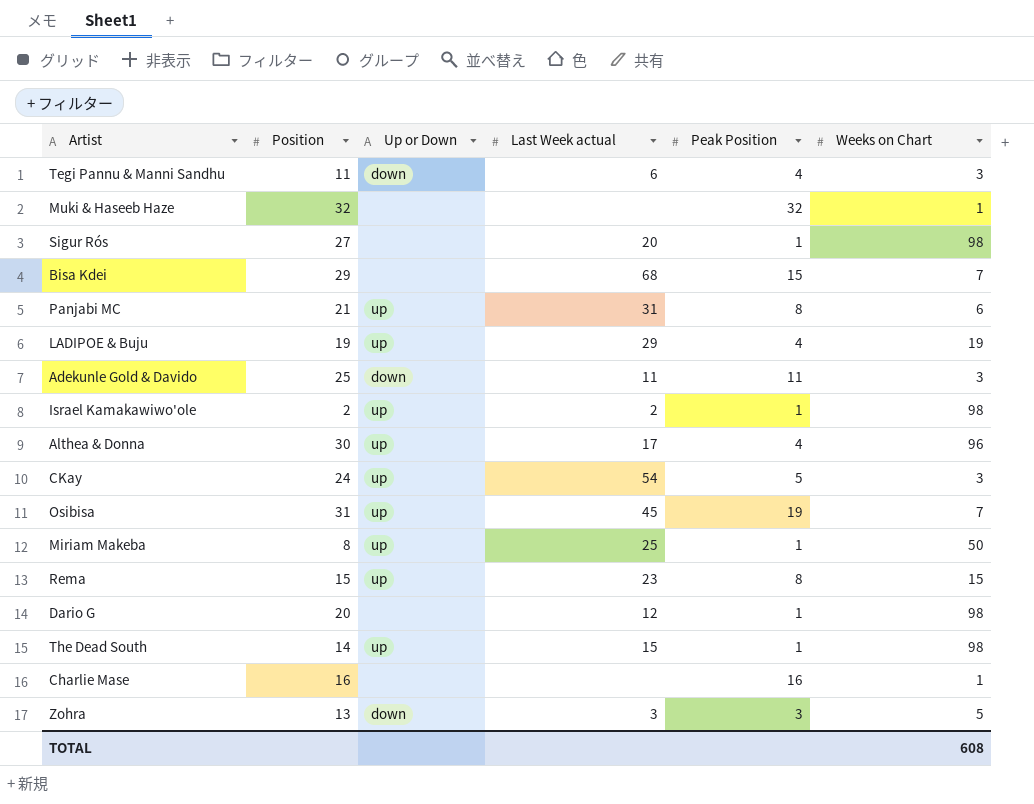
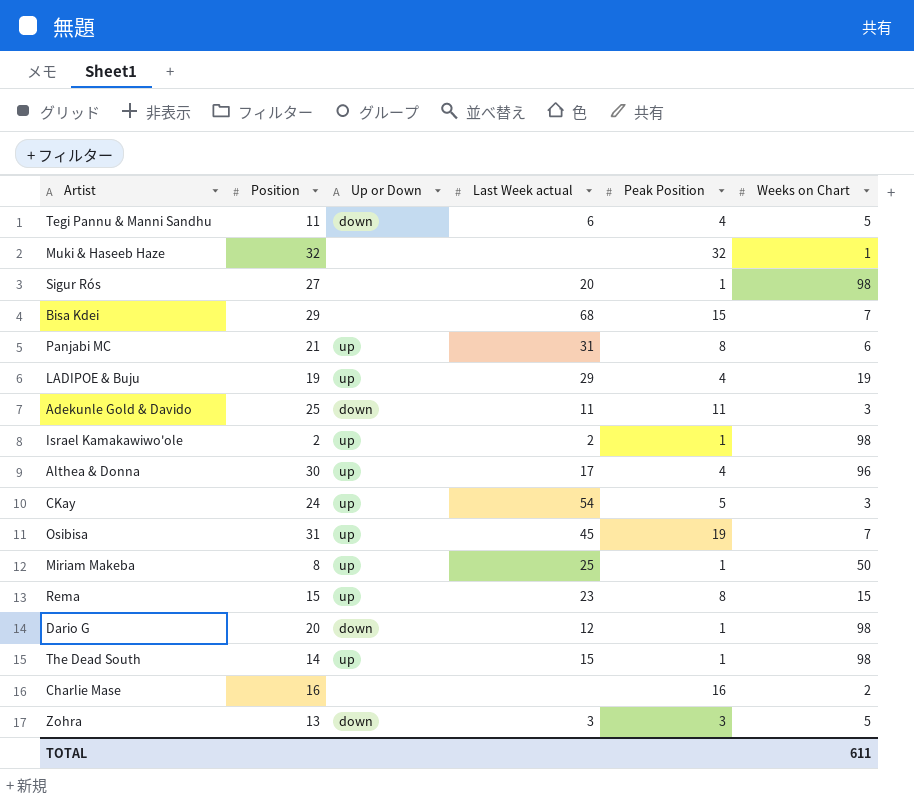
Tegi Pannu & Manni Sandhu | Weeks on Chart: 3 -> 5
Dario G | Up or Down: none -> down
Charlie Mase | Weeks on Chart: 1 -> 2
TOTAL | Weeks on Chart: 608 -> 611

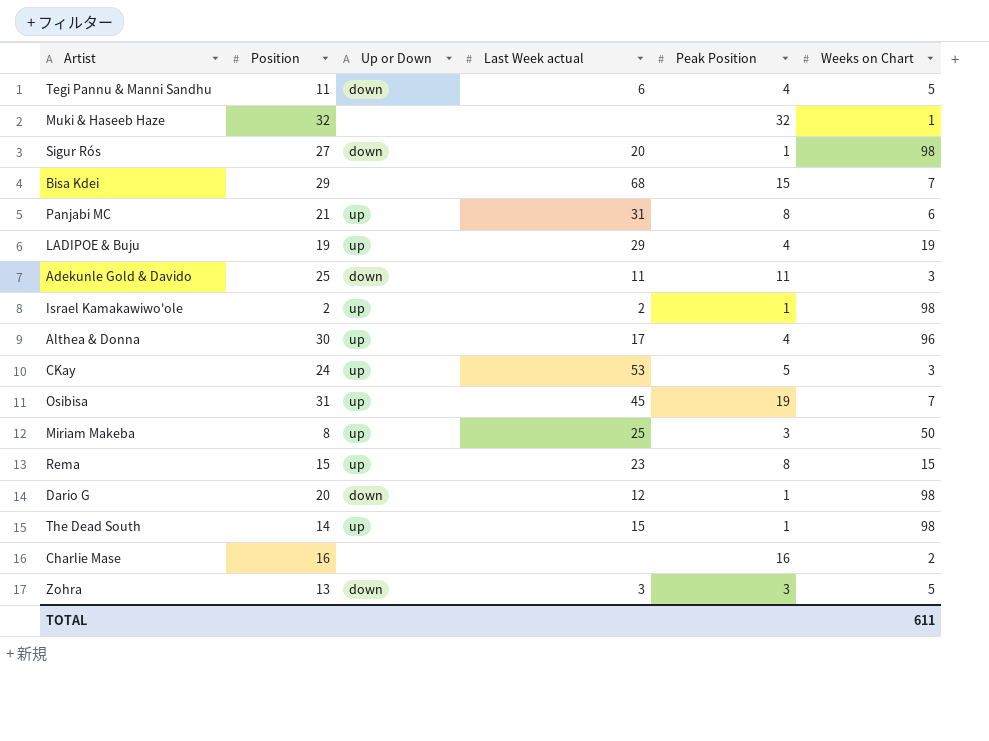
Sigur Rós | Up or Down: none -> down
CKay | Last Week actual: 54 -> 53
Miriam Makeba | Peak Position: 1 -> 3

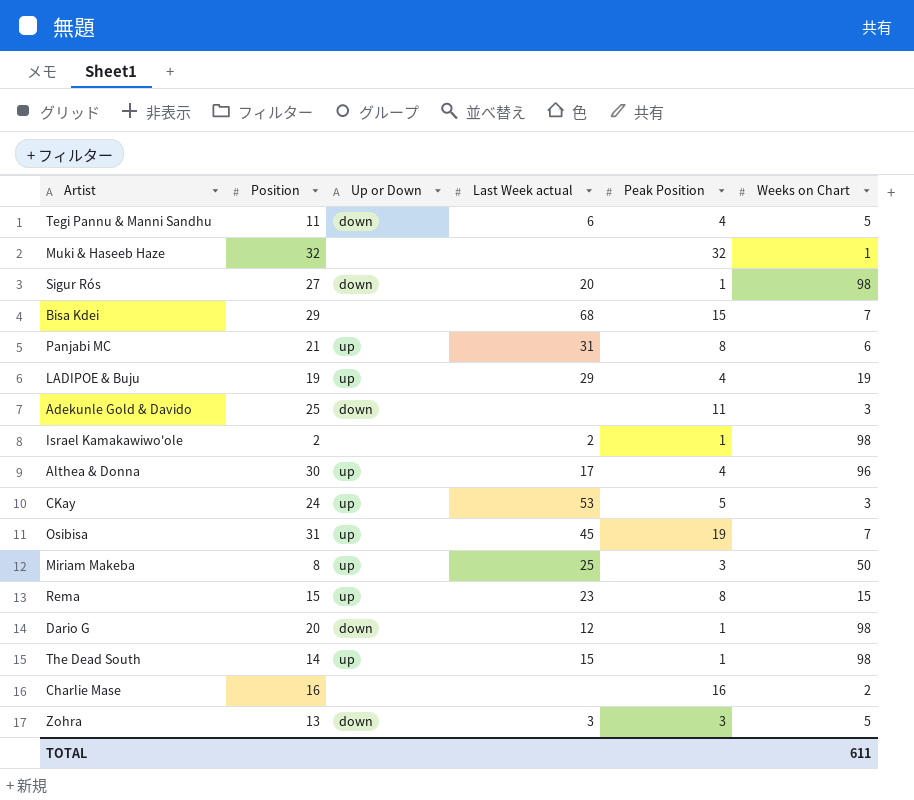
Adekunle Gold & Davido | Last Week actual: 11 -> none
Israel Kamakawiwo'ole | Up or Down: up -> none

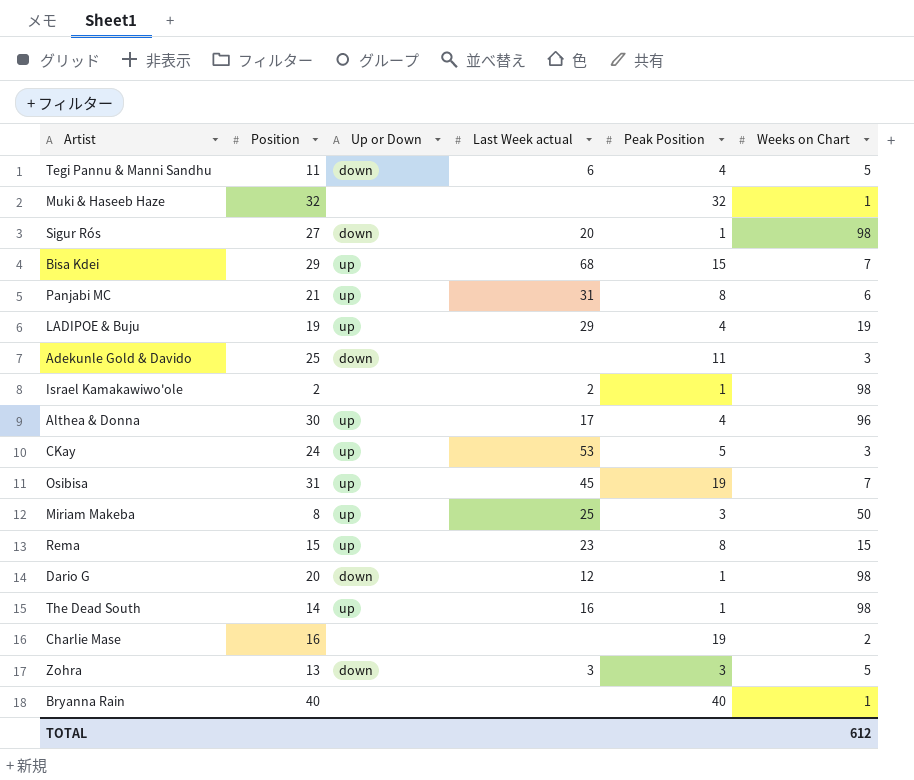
Bisa Kdei | Up or Down: none -> up
The Dead South | Last Week actual: 15 -> 16
Charlie Mase | Peak Position: 16 -> 19
row Bryanna Rain: none -> 40 | none | none | 40 | 1
TOTAL | Weeks on Chart: 611 -> 612

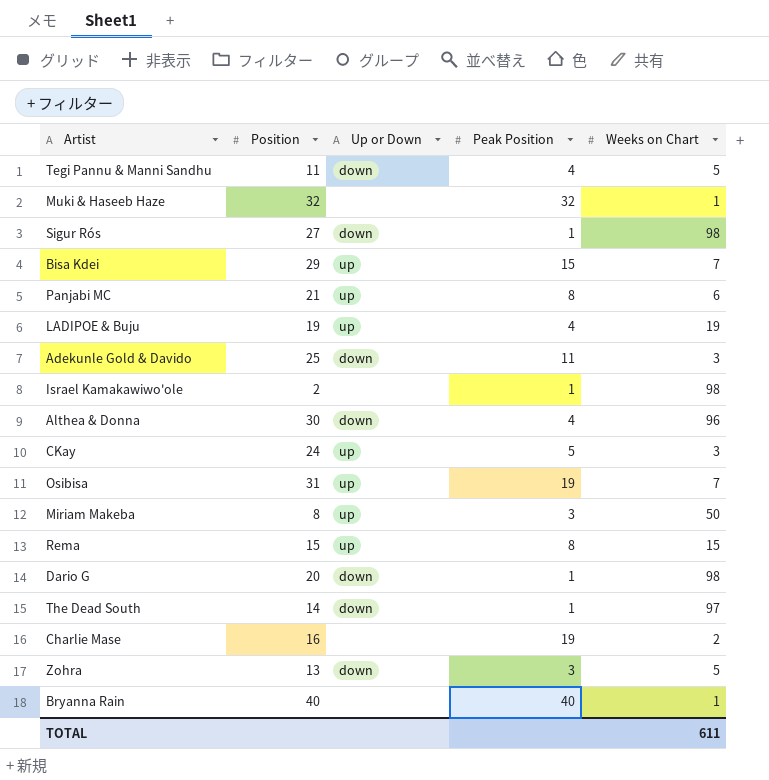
column Last Week actual | position: 4 -> none
Althea & Donna | Up or Down: up -> down
The Dead South | Up or Down: up -> down
The Dead South | Weeks on Chart: 98 -> 97
TOTAL | Weeks on Chart: 612 -> 611

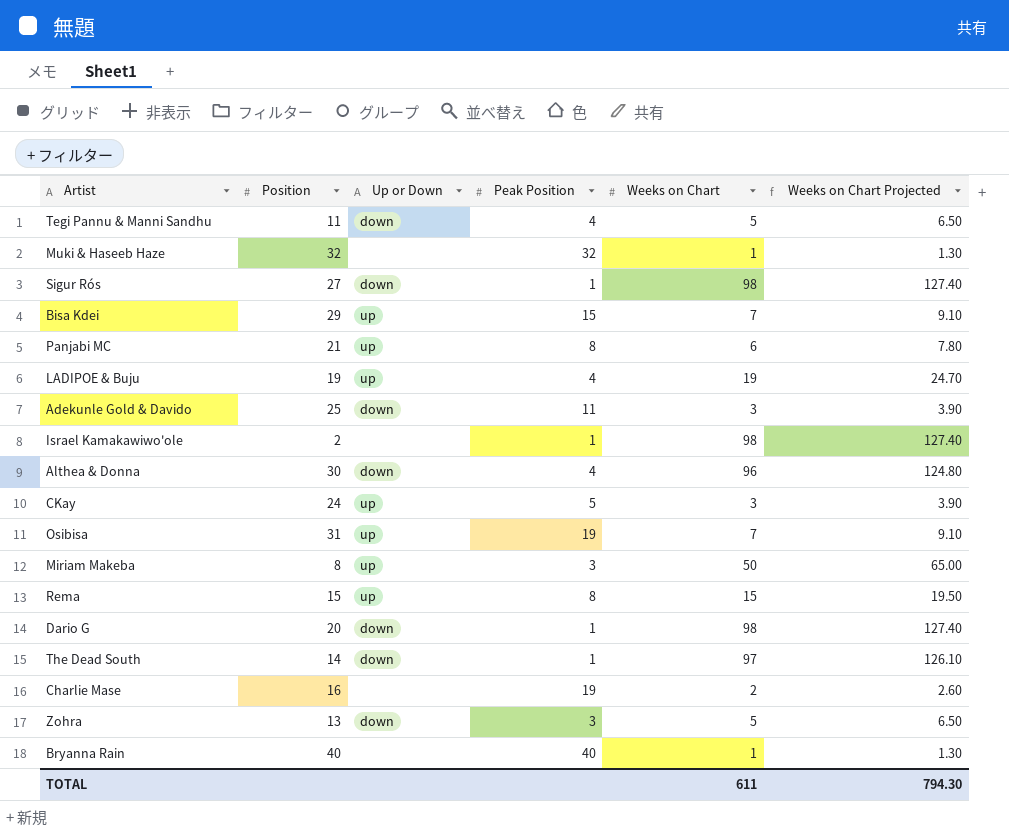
column Weeks on Chart Projected | formula: none -> [Weeks on Chart] * 1.3

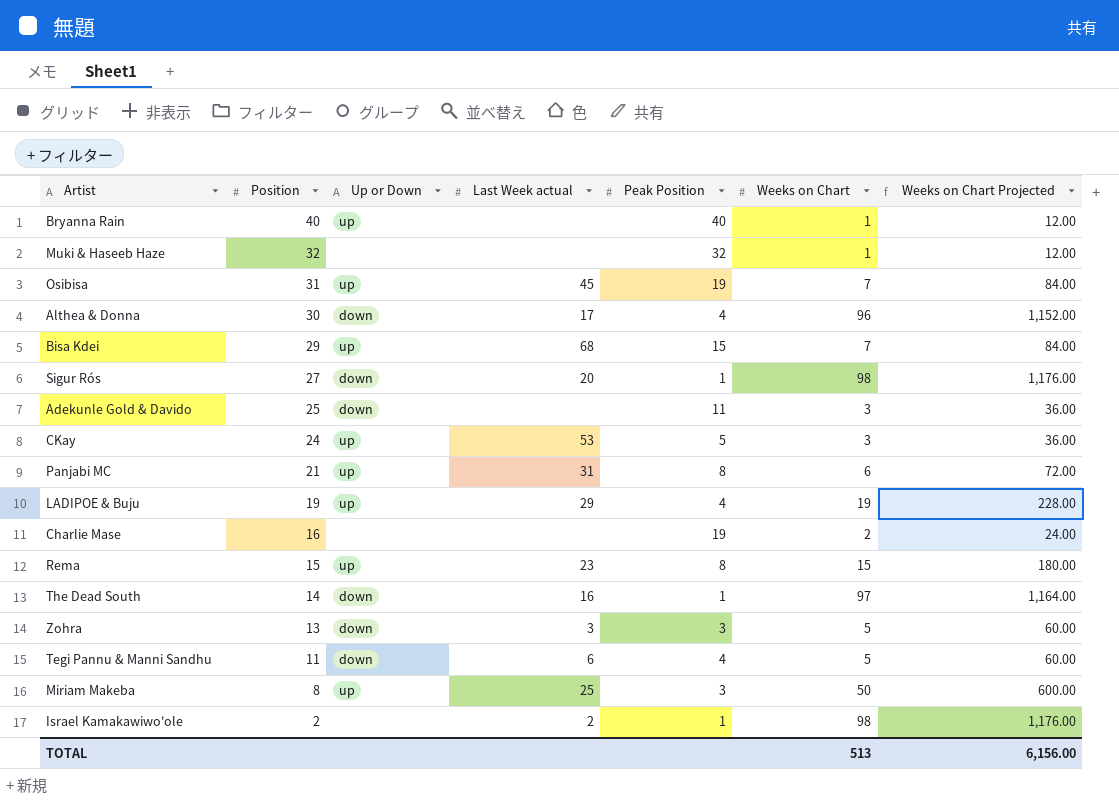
row order: none -> Position descending
column Last Week actual | position: none -> 4
column Weeks on Chart Projected | formula: [Weeks on Chart] * 1.3 -> [Weeks on Chart] * 12
row Dario G: 20 | down | 1 | 98 | 127.40 -> none
Bryanna Rain | Up or Down: none -> up
TOTAL | Weeks on Chart: 611 -> 513
TOTAL | Weeks on Chart Projected: 794.30 -> 6,156.00

